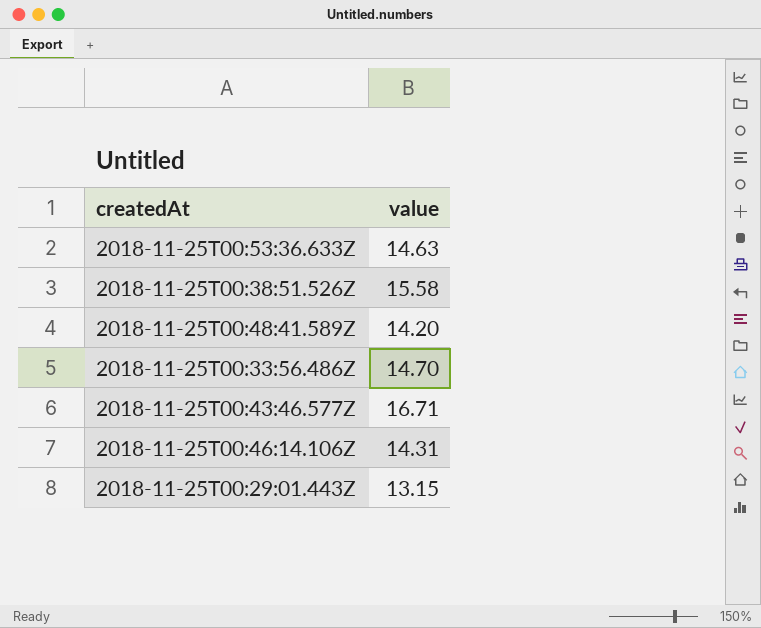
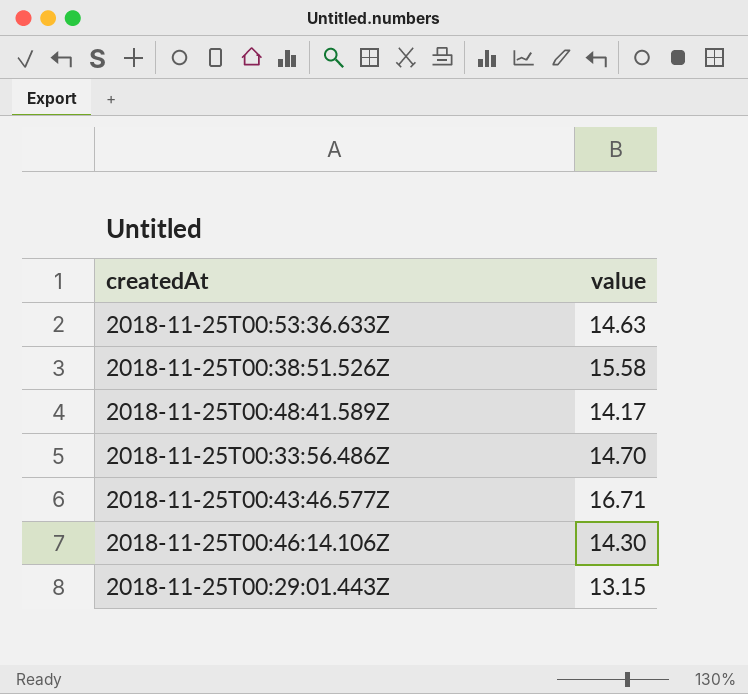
2018-11-25T00:48:41.589Z | value: 14.20 -> 14.17
2018-11-25T00:46:14.106Z | value: 14.31 -> 14.30

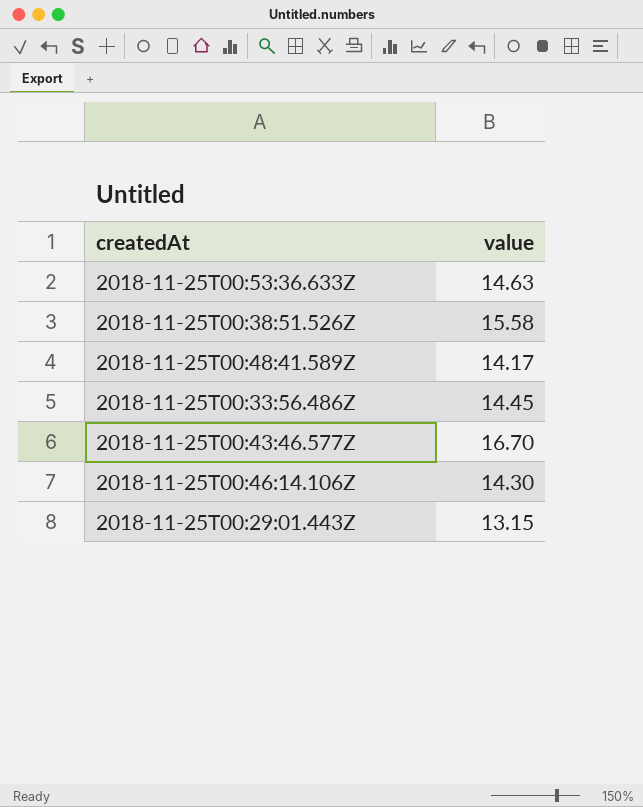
2018-11-25T00:33:56.486Z | value: 14.70 -> 14.45
2018-11-25T00:43:46.577Z | value: 16.71 -> 16.70

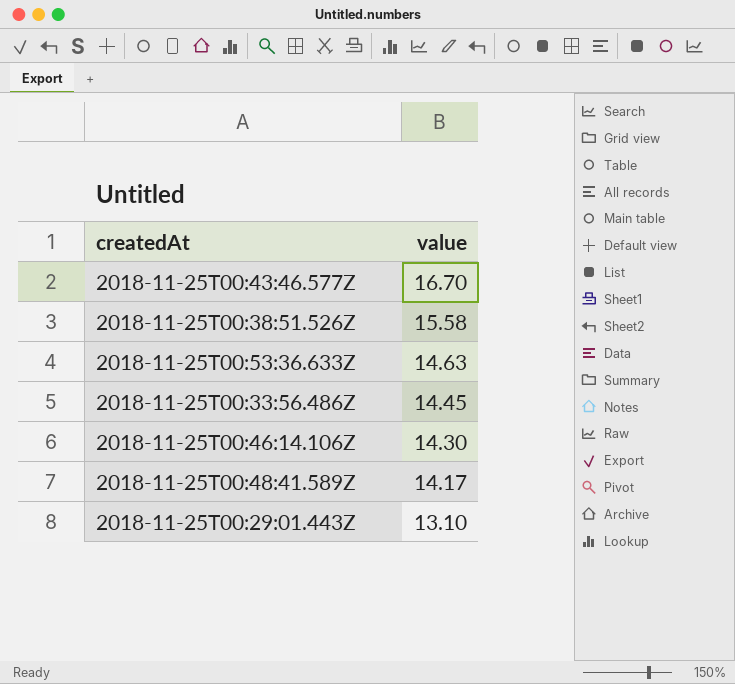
row order: none -> value descending
2018-11-25T00:29:01.443Z | value: 13.15 -> 13.10

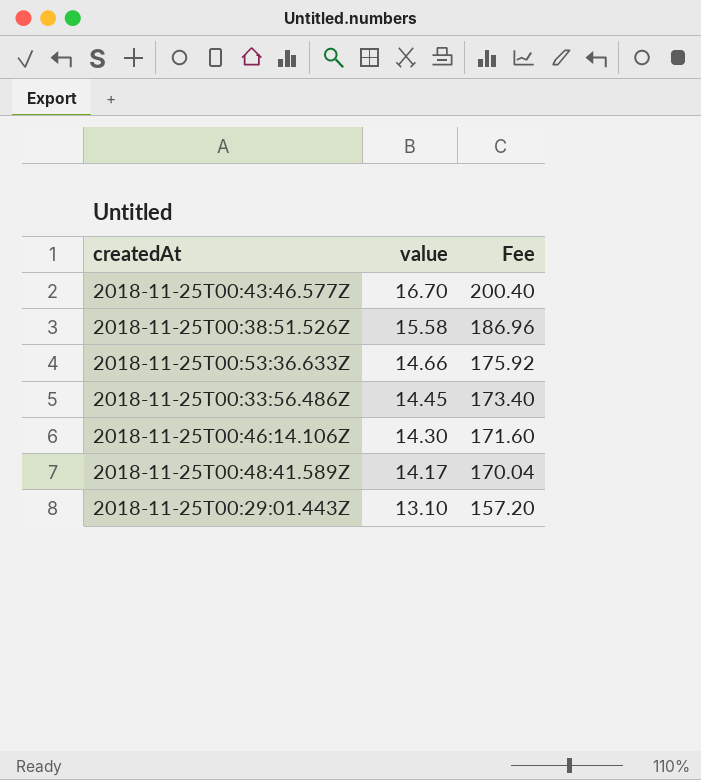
column Fee | formula: none -> [value] * 12
2018-11-25T00:53:36.633Z | value: 14.63 -> 14.66

